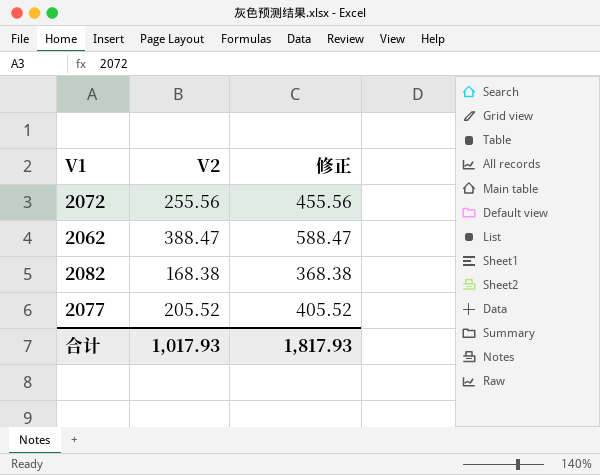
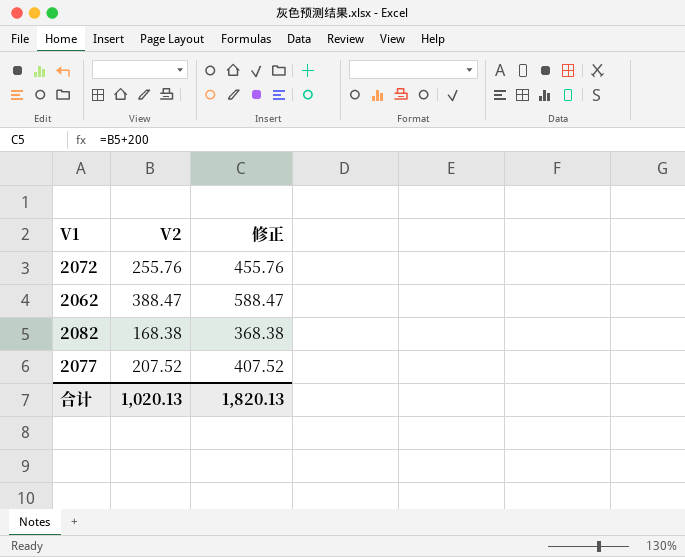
2072 | V2: 255.56 -> 255.76
2072 | 修正: 455.56 -> 455.76
2077 | V2: 205.52 -> 207.52
2077 | 修正: 405.52 -> 407.52
合计 | V2: 1,017.93 -> 1,020.13
合计 | 修正: 1,817.93 -> 1,820.13

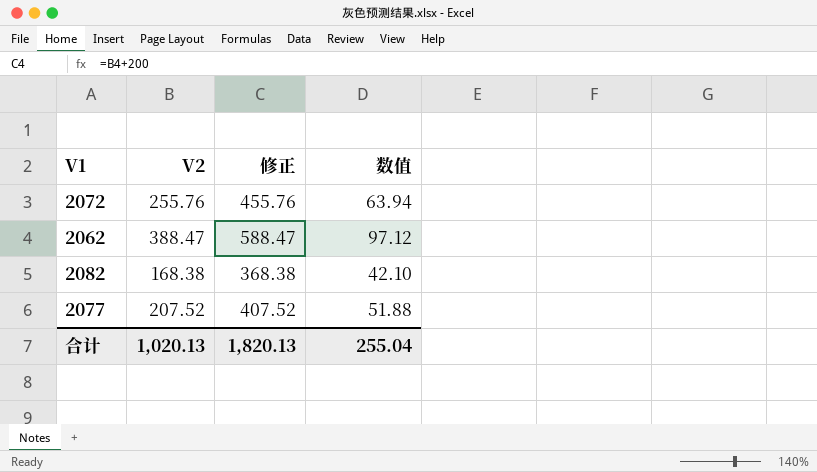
column 数值 | formula: none -> [V2] * 0.25

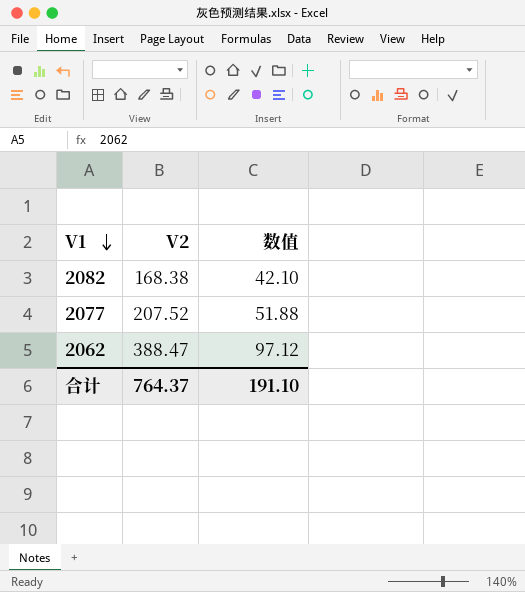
row order: none -> V1 descending
column 修正 | formula: [V2] + 200 -> none
row 2072: 255.76 | 455.76 | 63.94 -> none
合计 | V2: 1,020.13 -> 764.37
合计 | 数值: 255.04 -> 191.10

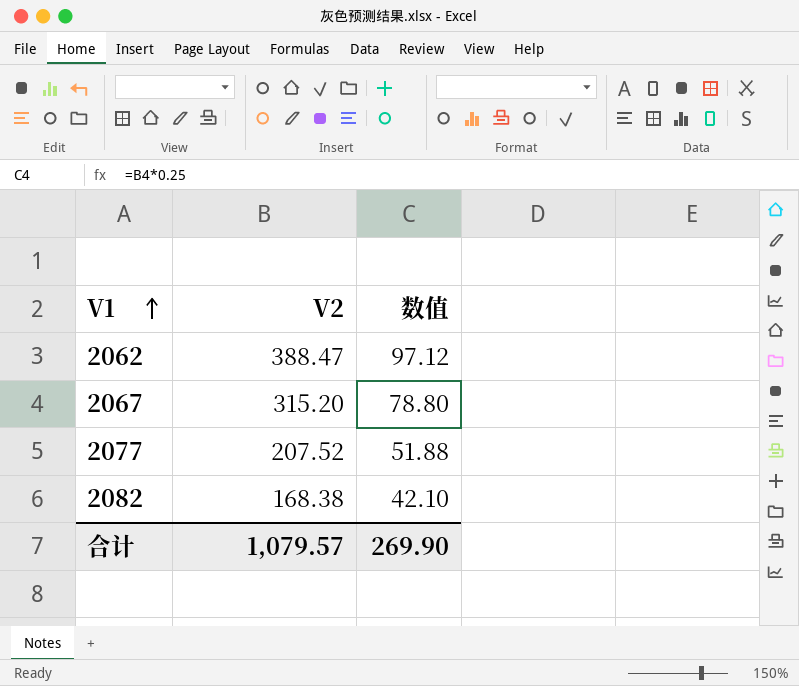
row order: V1 descending -> V1 ascending
row 2067: none -> 315.20 | 78.80
合计 | V2: 764.37 -> 1,079.57
合计 | 数值: 191.10 -> 269.90

